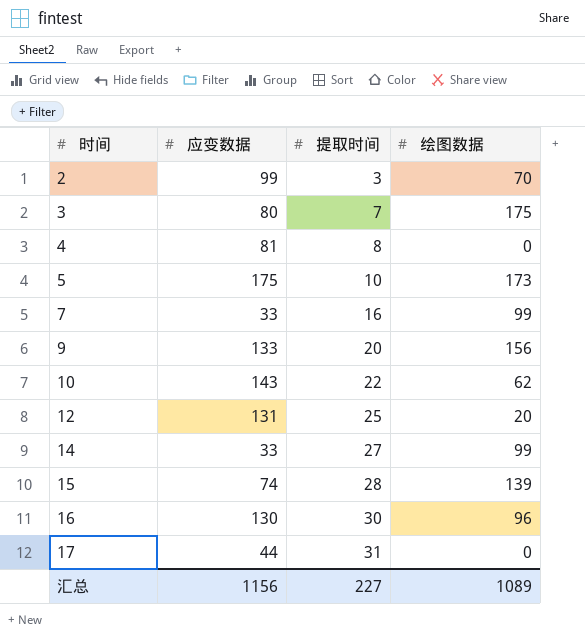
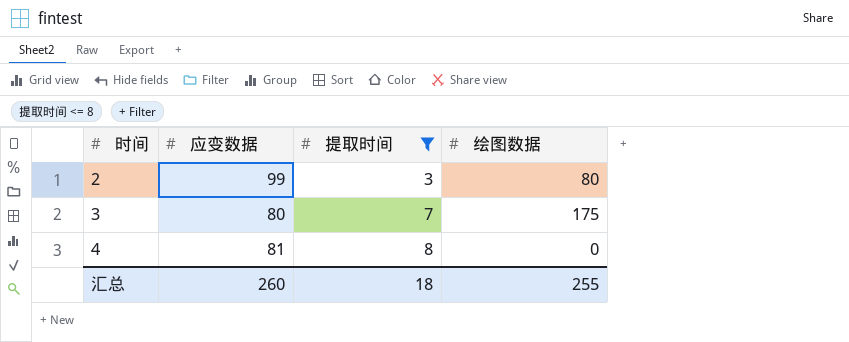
filter: none -> 提取时间 <= 8
2 | 绘图数据: 70 -> 80
汇总 | 应变数据: 1156 -> 260
汇总 | 提取时间: 227 -> 18
汇总 | 绘图数据: 1089 -> 255

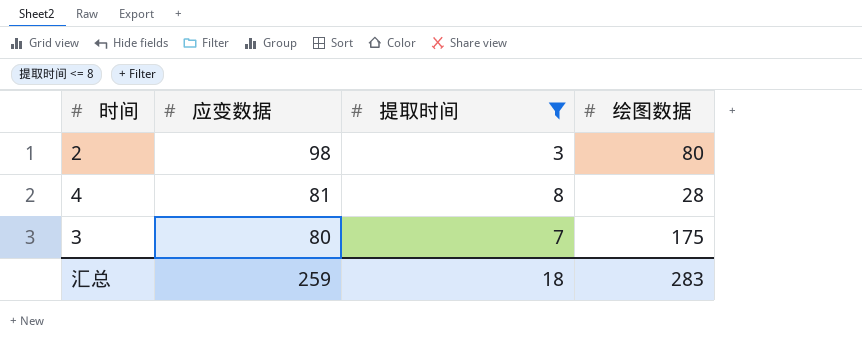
row order: 时间 ascending -> 应变数据 descending
2 | 应变数据: 99 -> 98
4 | 绘图数据: 0 -> 28
汇总 | 应变数据: 260 -> 259
汇总 | 绘图数据: 255 -> 283

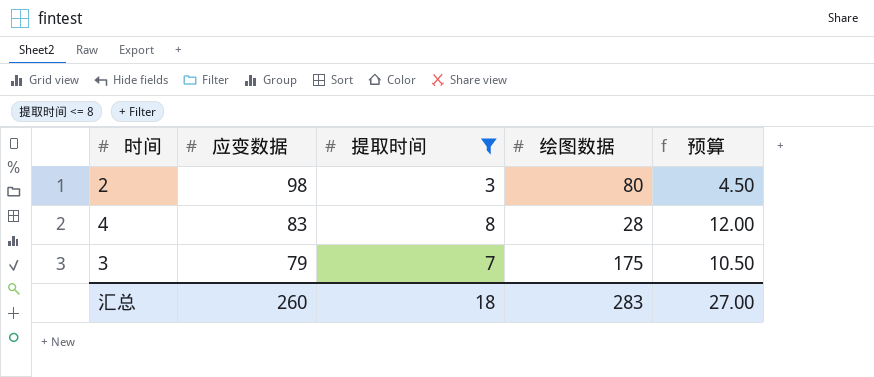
column 预算 | formula: none -> [提取时间] * 1.5
4 | 应变数据: 81 -> 83
3 | 应变数据: 80 -> 79
汇总 | 应变数据: 259 -> 260

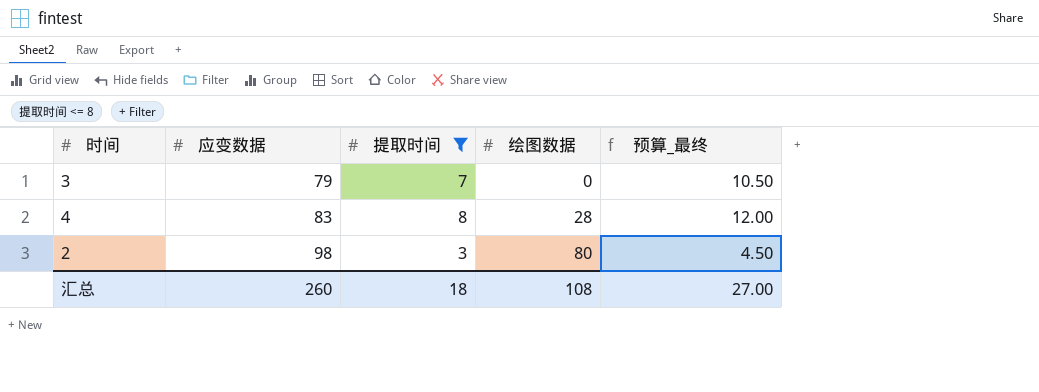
row order: 应变数据 descending -> 应变数据 ascending
column name: 预算 -> 预算_最终
3 | 绘图数据: 175 -> 0
汇总 | 绘图数据: 283 -> 108

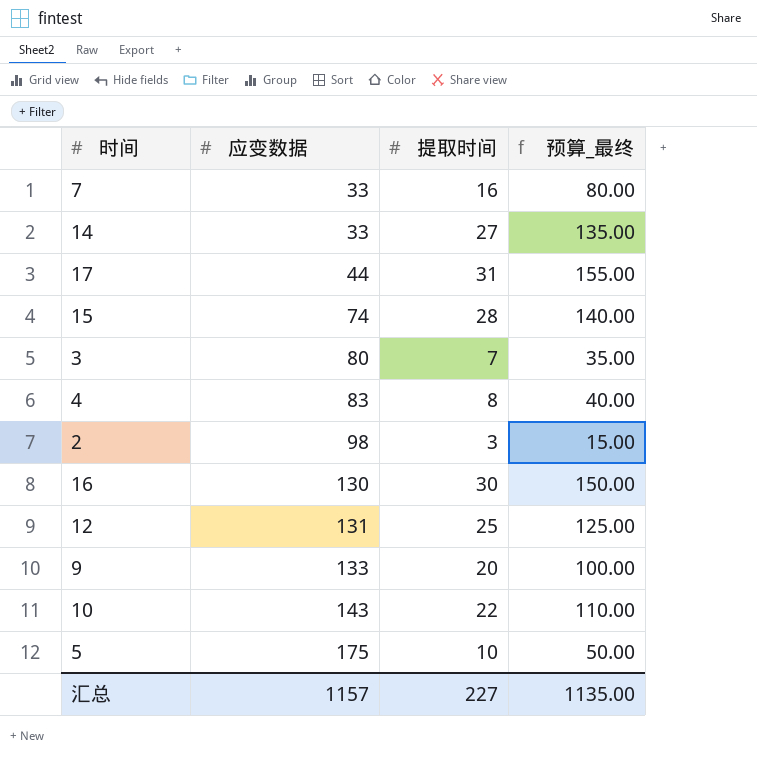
filter: 提取时间 <= 8 -> none
column 绘图数据 | position: 4 -> none
column 预算_最终 | formula: [提取时间] * 1.5 -> [提取时间] * 5
3 | 应变数据: 79 -> 80
汇总 | 应变数据: 260 -> 1157
汇总 | 提取时间: 18 -> 227
汇总 | 预算_最终: 27.00 -> 1135.00

